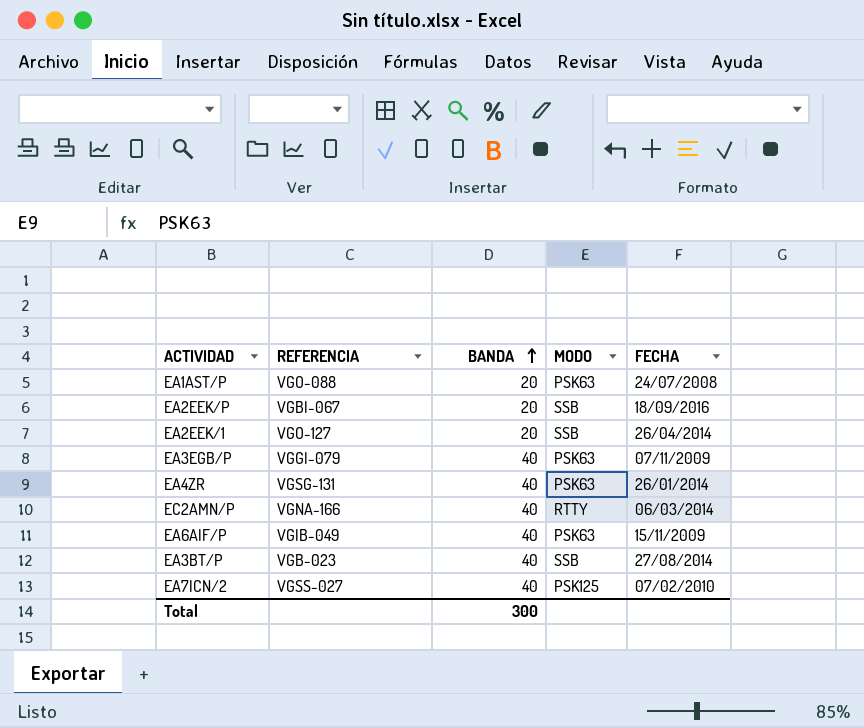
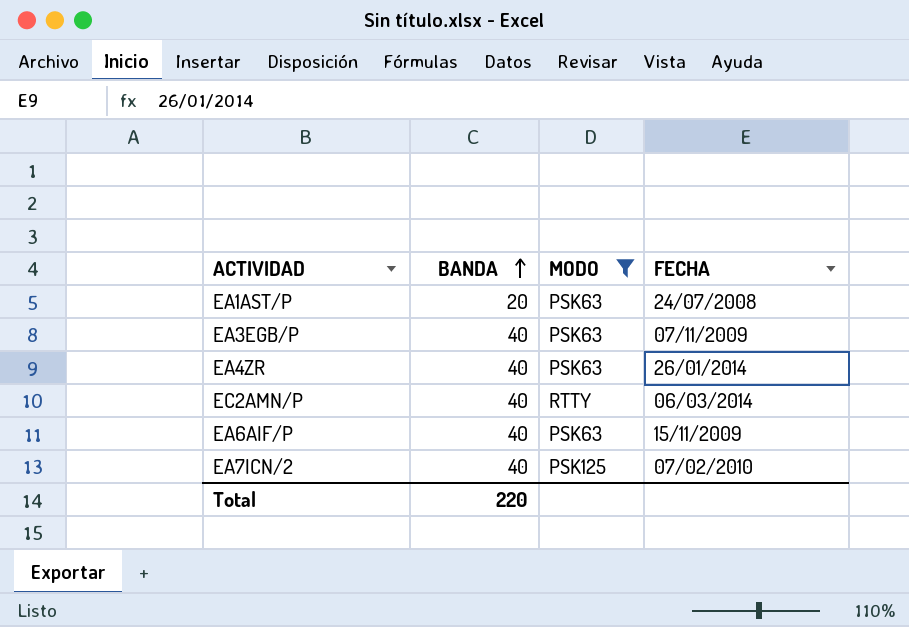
filter: none -> MODO != SSB
column REFERENCIA | position: 2 -> none
Total | BANDA: 300 -> 220

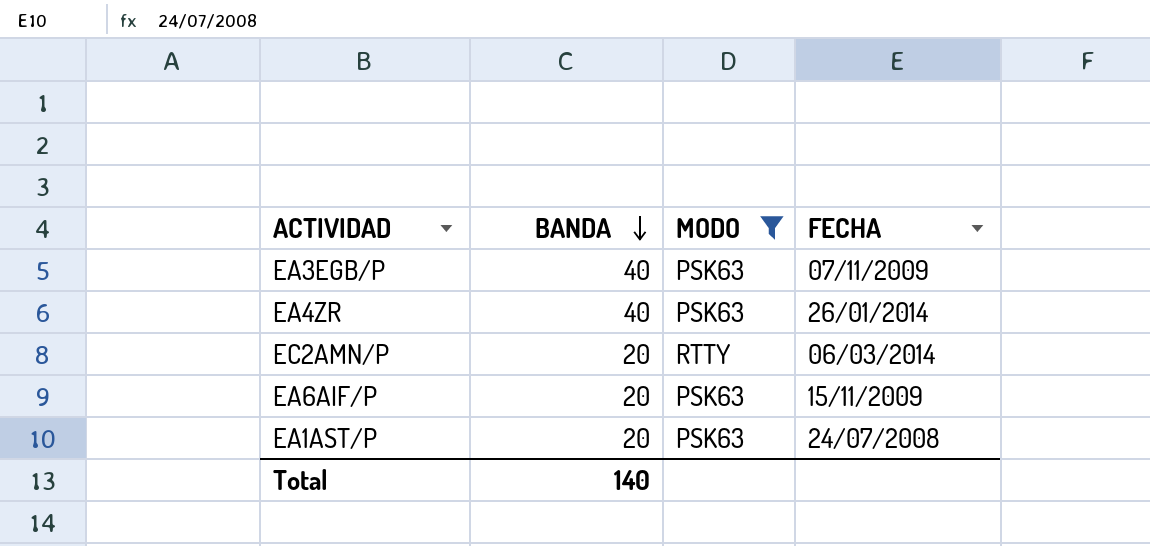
row order: BANDA ascending -> BANDA descending
row EA7ICN/2: 40 | PSK125 | 07/02/2010 -> none
EC2AMN/P | BANDA: 40 -> 20
EA6AIF/P | BANDA: 40 -> 20
Total | BANDA: 220 -> 140

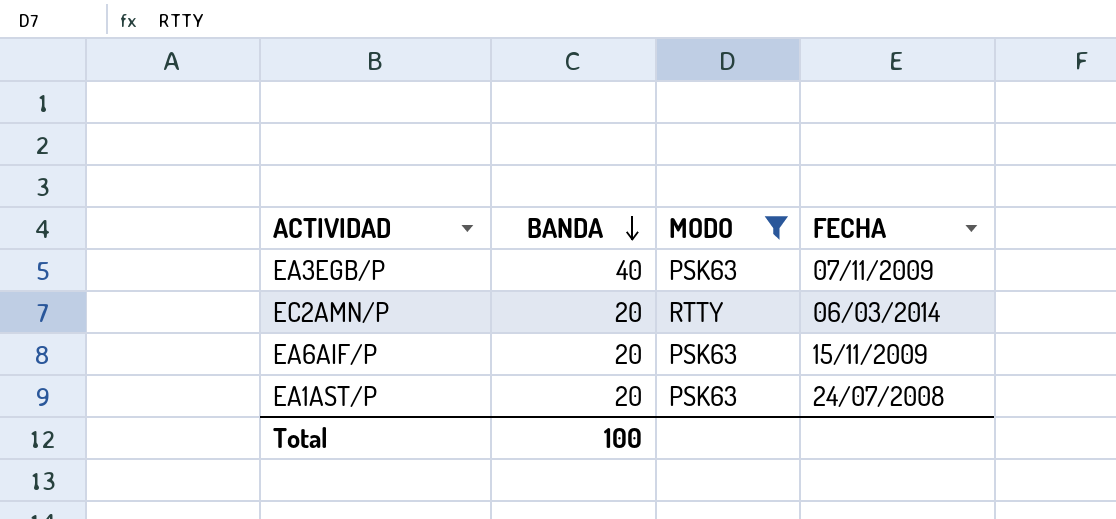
row EA4ZR: 40 | PSK63 | 26/01/2014 -> none
Total | BANDA: 140 -> 100

